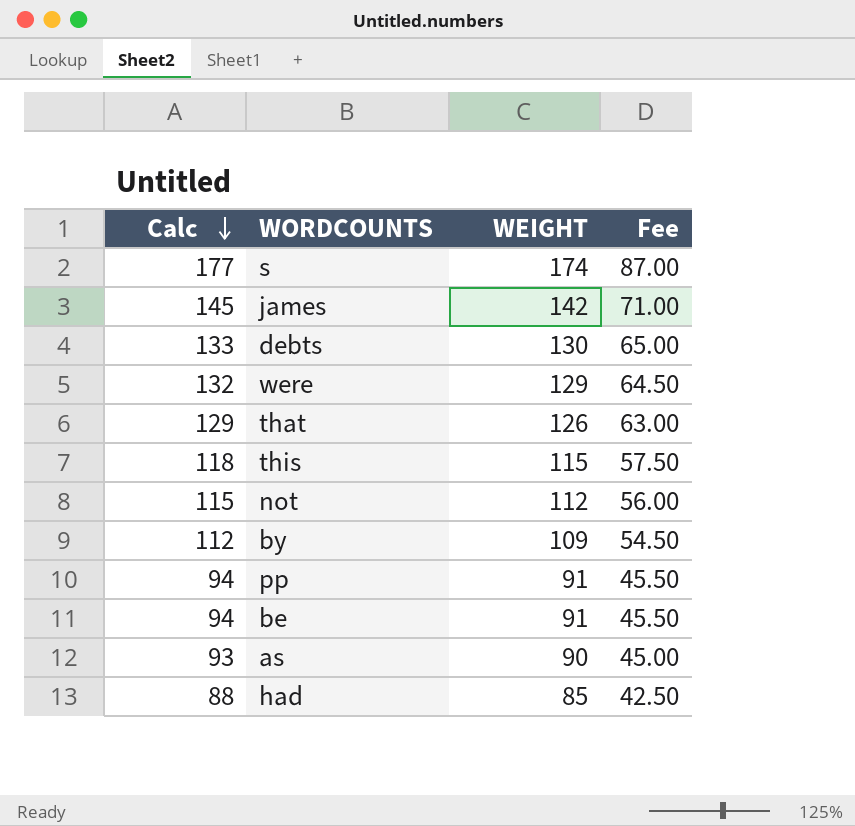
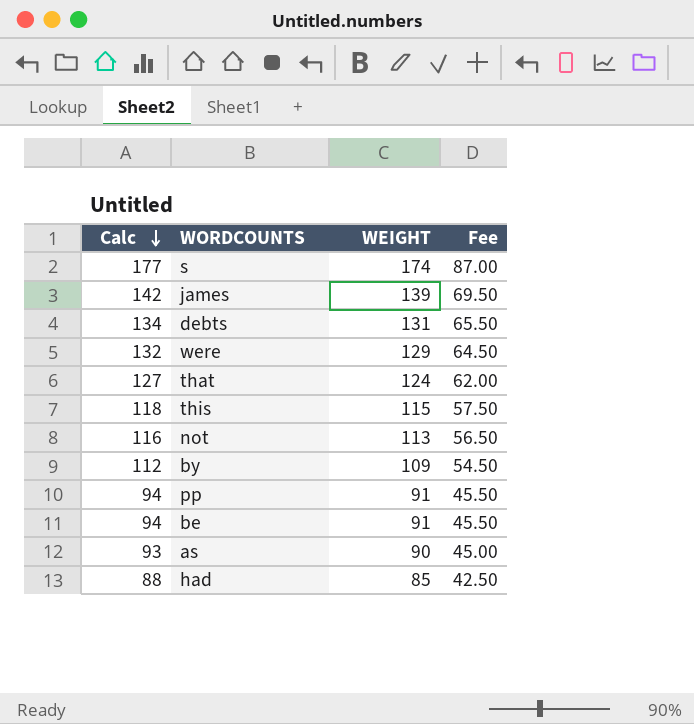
james | Calc: 145 -> 142
james | WEIGHT: 142 -> 139
james | Fee: 71.00 -> 69.50
debts | Calc: 133 -> 134
debts | WEIGHT: 130 -> 131
debts | Fee: 65.00 -> 65.50
that | Calc: 129 -> 127
that | WEIGHT: 126 -> 124
that | Fee: 63.00 -> 62.00
not | Calc: 115 -> 116
not | WEIGHT: 112 -> 113
not | Fee: 56.00 -> 56.50

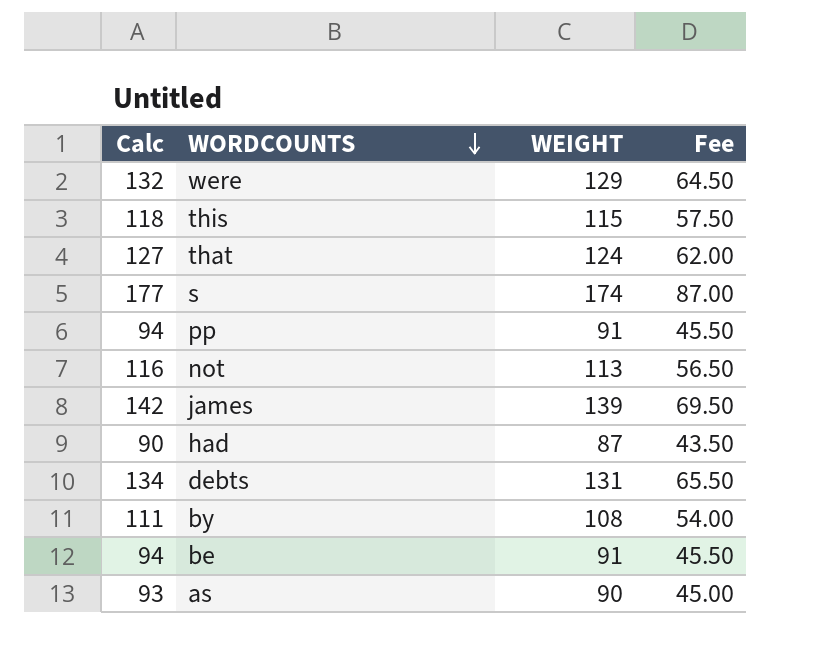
row order: Calc descending -> WORDCOUNTS descending
had | Calc: 88 -> 90
had | WEIGHT: 85 -> 87
had | Fee: 42.50 -> 43.50
by | Calc: 112 -> 111
by | WEIGHT: 109 -> 108
by | Fee: 54.50 -> 54.00

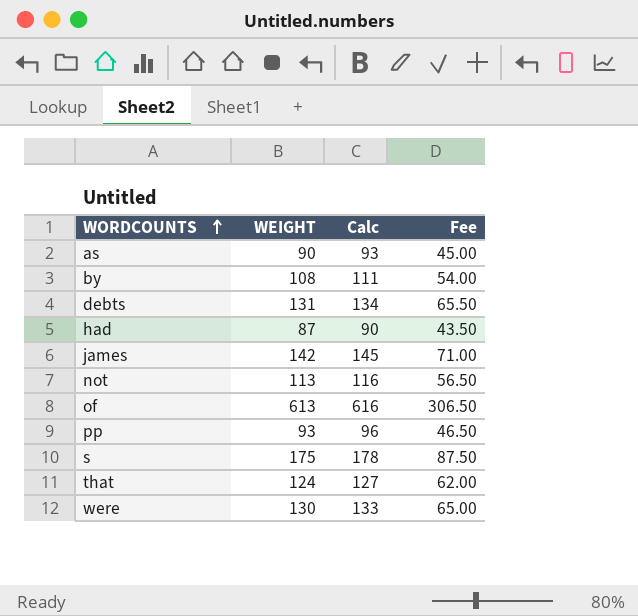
row order: WORDCOUNTS descending -> WORDCOUNTS ascending
column Calc | position: 1 -> 3
row this: 118 | 115 | 57.50 -> none
row be: 94 | 91 | 45.50 -> none
james | WEIGHT: 139 -> 142
james | Calc: 142 -> 145
james | Fee: 69.50 -> 71.00
row of: none -> 613 | 616 | 306.50
pp | WEIGHT: 91 -> 93
pp | Calc: 94 -> 96
pp | Fee: 45.50 -> 46.50
s | WEIGHT: 174 -> 175
s | Calc: 177 -> 178
s | Fee: 87.00 -> 87.50
were | WEIGHT: 129 -> 130
were | Calc: 132 -> 133
were | Fee: 64.50 -> 65.00

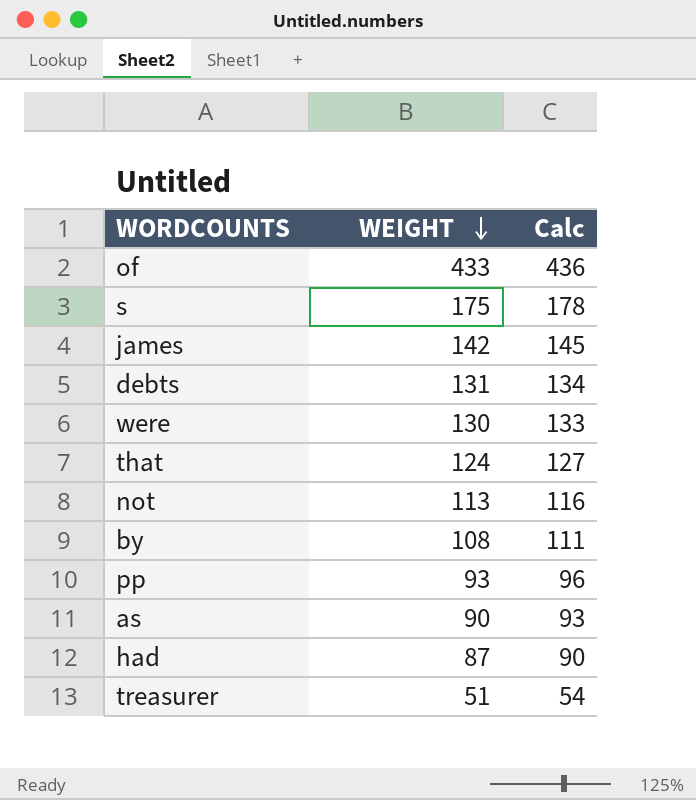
row order: WORDCOUNTS ascending -> WEIGHT descending
column Fee | formula: [WEIGHT] * 0.5 -> none
of | WEIGHT: 613 -> 433
of | Calc: 616 -> 436
row treasurer: none -> 51 | 54

